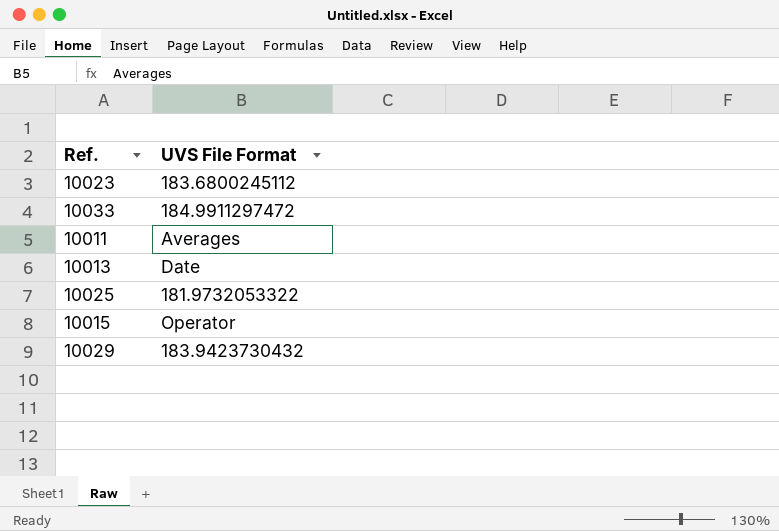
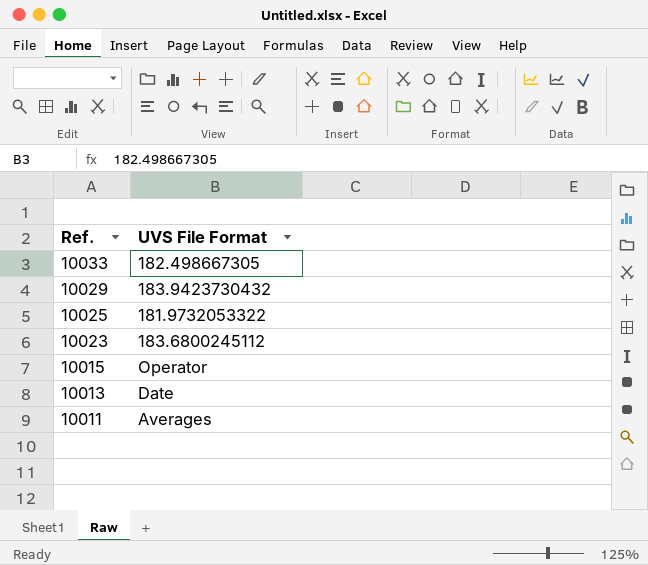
row order: none -> Ref. descending
10033 | UVS File Format: 184.9911297472 -> 182.498667305

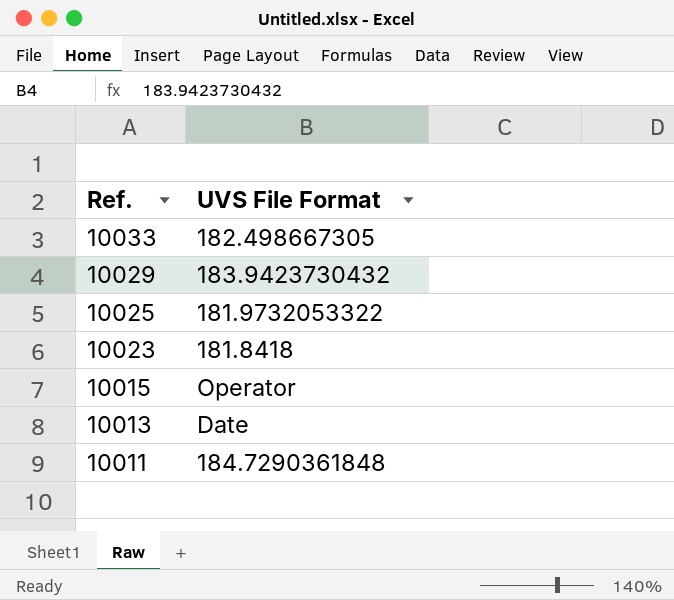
10023 | UVS File Format: 183.6800245112 -> 181.8418
10011 | UVS File Format: Averages -> 184.7290361848

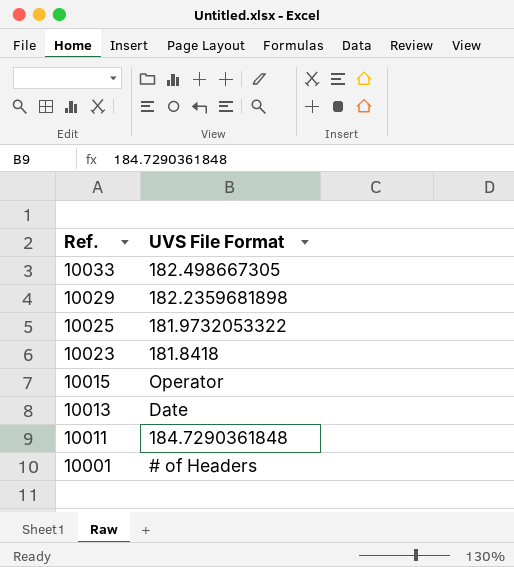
10029 | UVS File Format: 183.9423730432 -> 182.2359681898
row 10001: none -> # of Headers

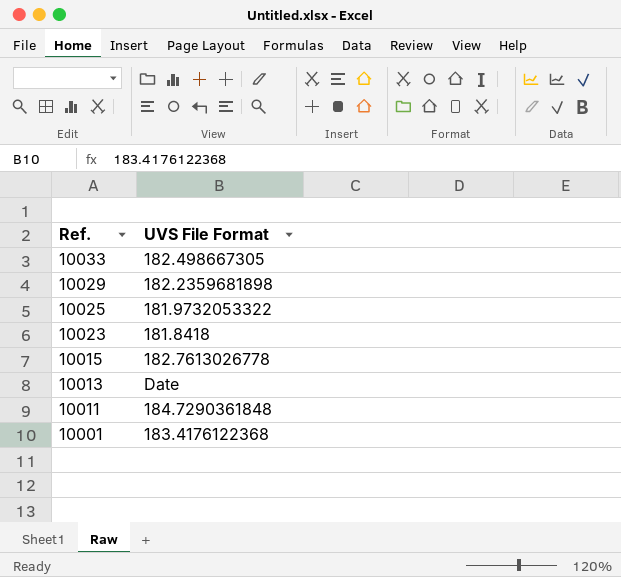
10015 | UVS File Format: Operator -> 182.7613026778
10001 | UVS File Format: # of Headers -> 183.4176122368

